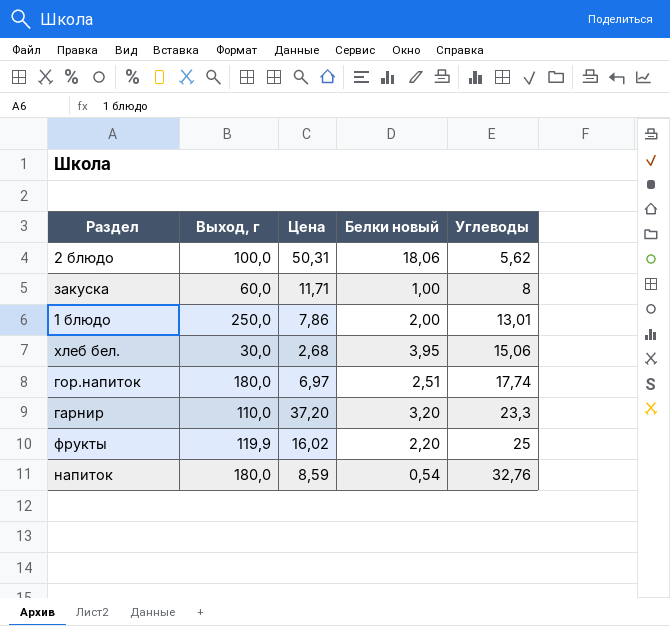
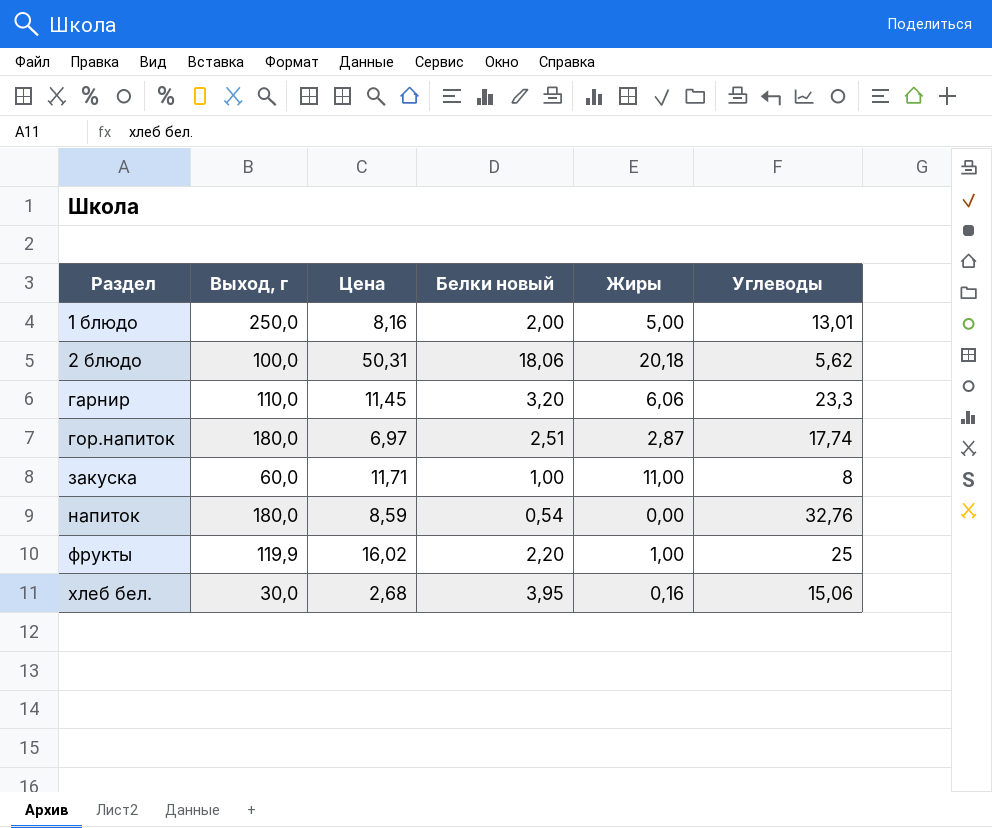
row order: Углеводы ascending -> Раздел ascending
column Жиры | position: none -> 5
1 блюдо | Цена: 7,86 -> 8,16
гарнир | Цена: 37,20 -> 11,45

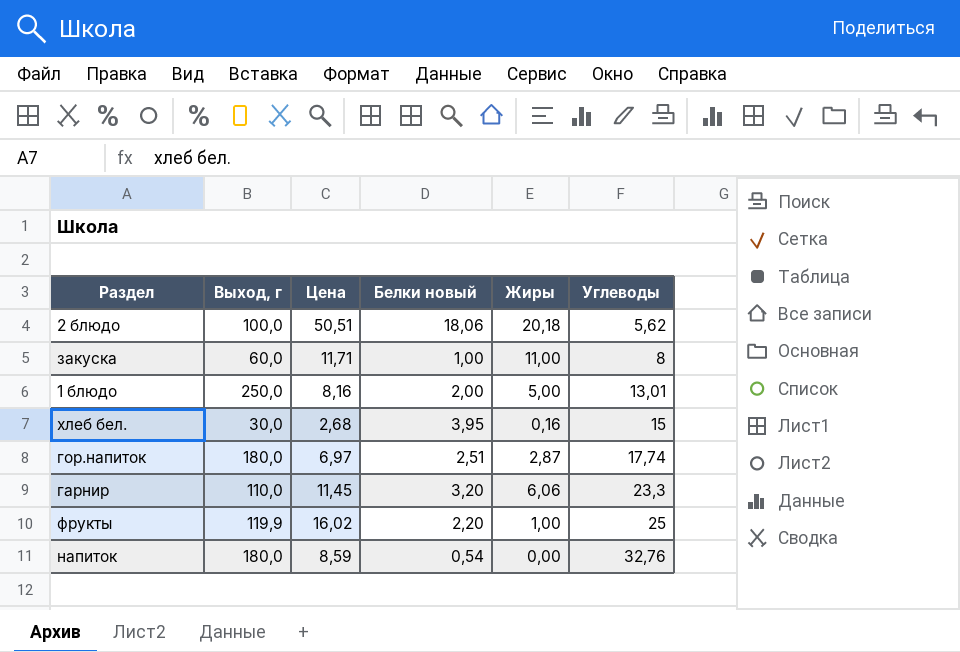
row order: Раздел ascending -> Углеводы ascending
2 блюдо | Цена: 50,31 -> 50,51
хлеб бел. | Углеводы: 15,06 -> 15

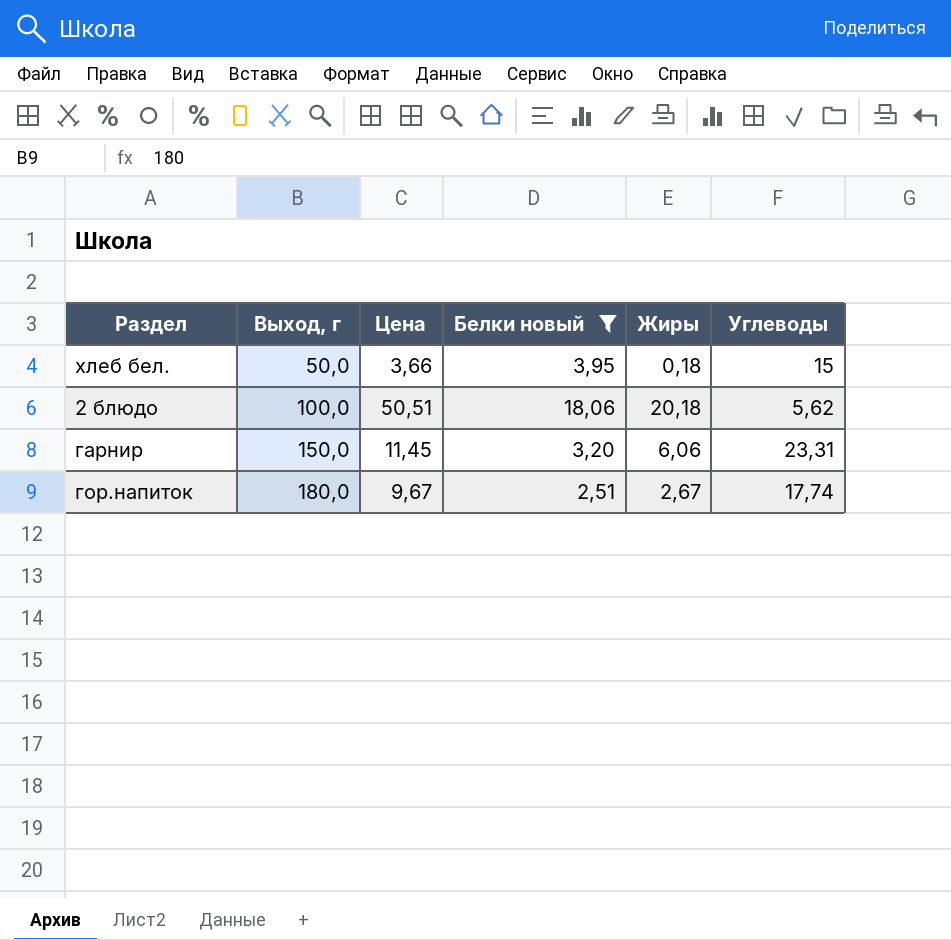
filter: none -> Белки новый >= 2,51
row order: Углеводы ascending -> Выход, г ascending
хлеб бел. | Выход, г: 30,0 -> 50,0
хлеб бел. | Цена: 2,68 -> 3,66
хлеб бел. | Жиры: 0,16 -> 0,18
гарнир | Выход, г: 110,0 -> 150,0
гарнир | Углеводы: 23,3 -> 23,31
гор.напиток | Цена: 6,97 -> 9,67
гор.напиток | Жиры: 2,87 -> 2,67

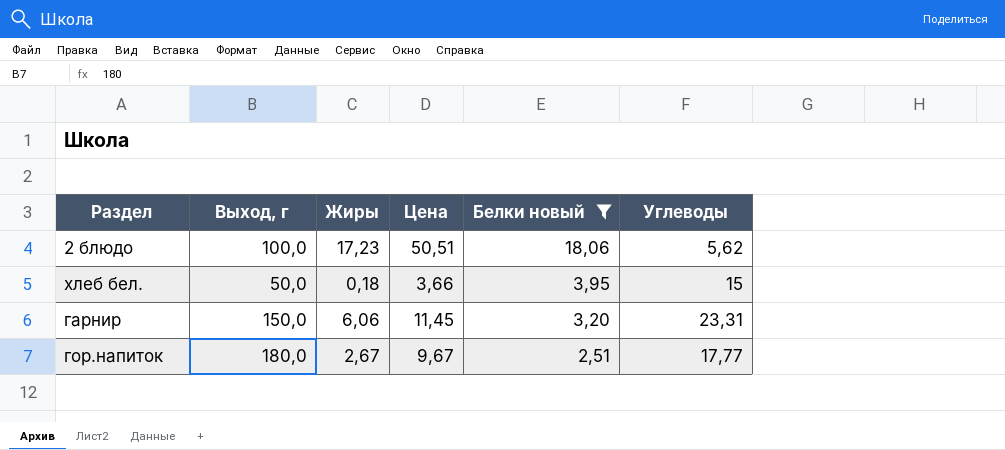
row order: Выход, г ascending -> Белки новый descending
column Жиры | position: 5 -> 3
2 блюдо | Жиры: 20,18 -> 17,23
гор.напиток | Углеводы: 17,74 -> 17,77

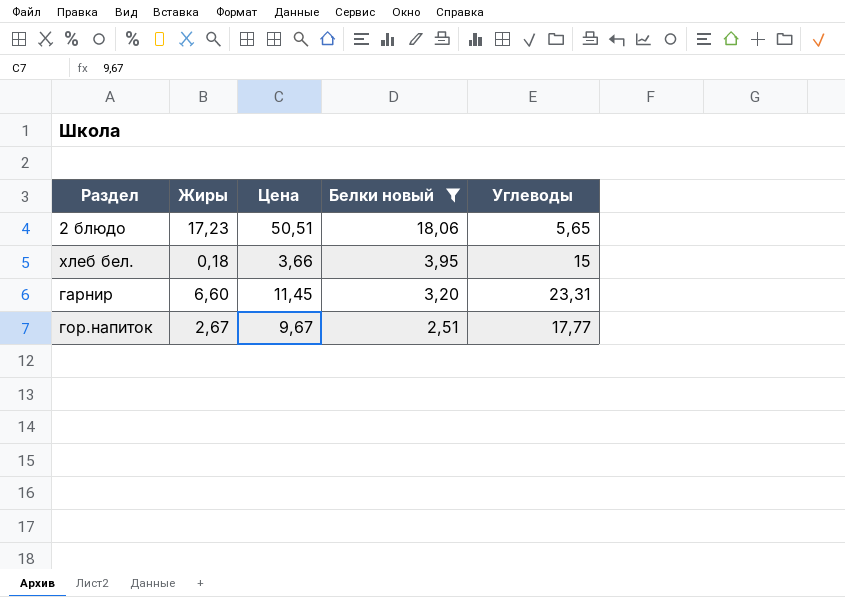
column Выход, г | position: 2 -> none
2 блюдо | Углеводы: 5,62 -> 5,65
гарнир | Жиры: 6,06 -> 6,60

